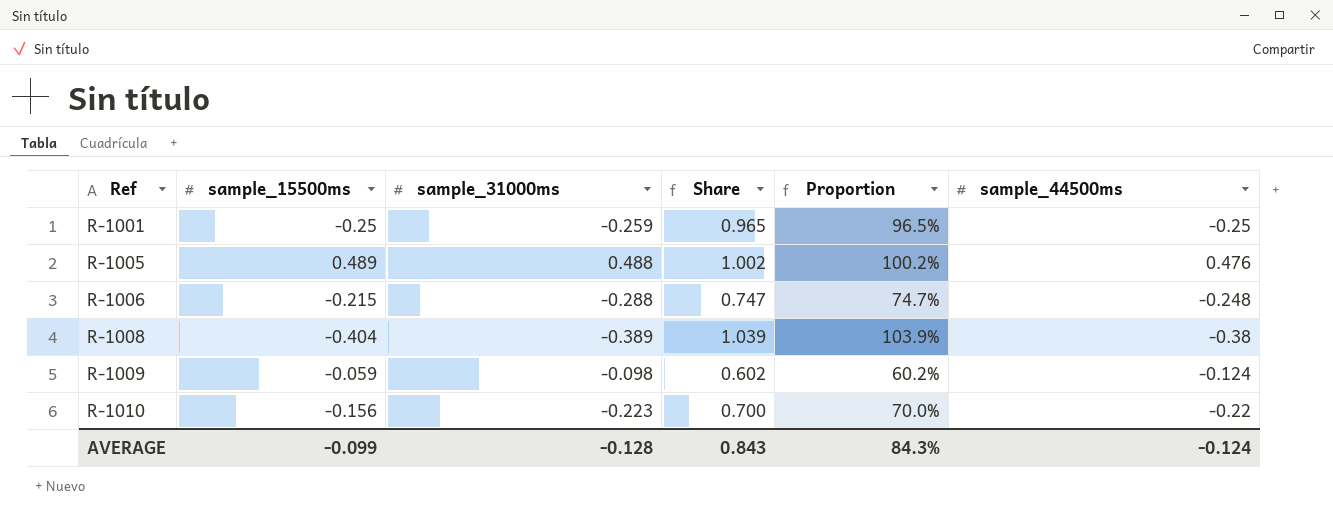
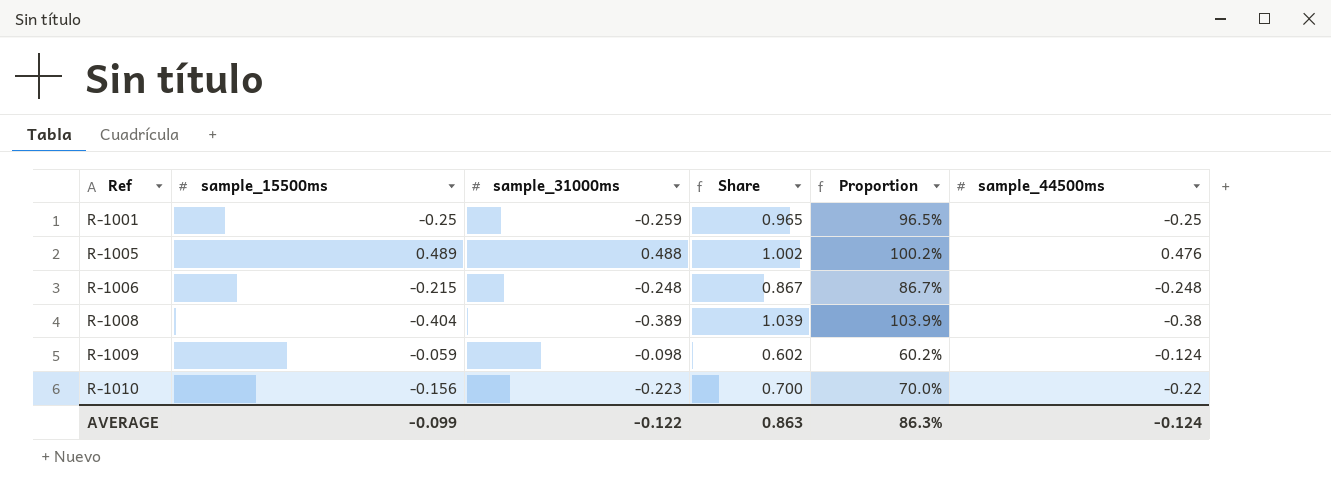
R-1006 | sample_31000ms: -0.288 -> -0.248
R-1006 | Share: 0.747 -> 0.867
R-1006 | Proportion: 74.7% -> 86.7%
AVERAGE | sample_31000ms: -0.128 -> -0.122
AVERAGE | Share: 0.843 -> 0.863
AVERAGE | Proportion: 84.3% -> 86.3%

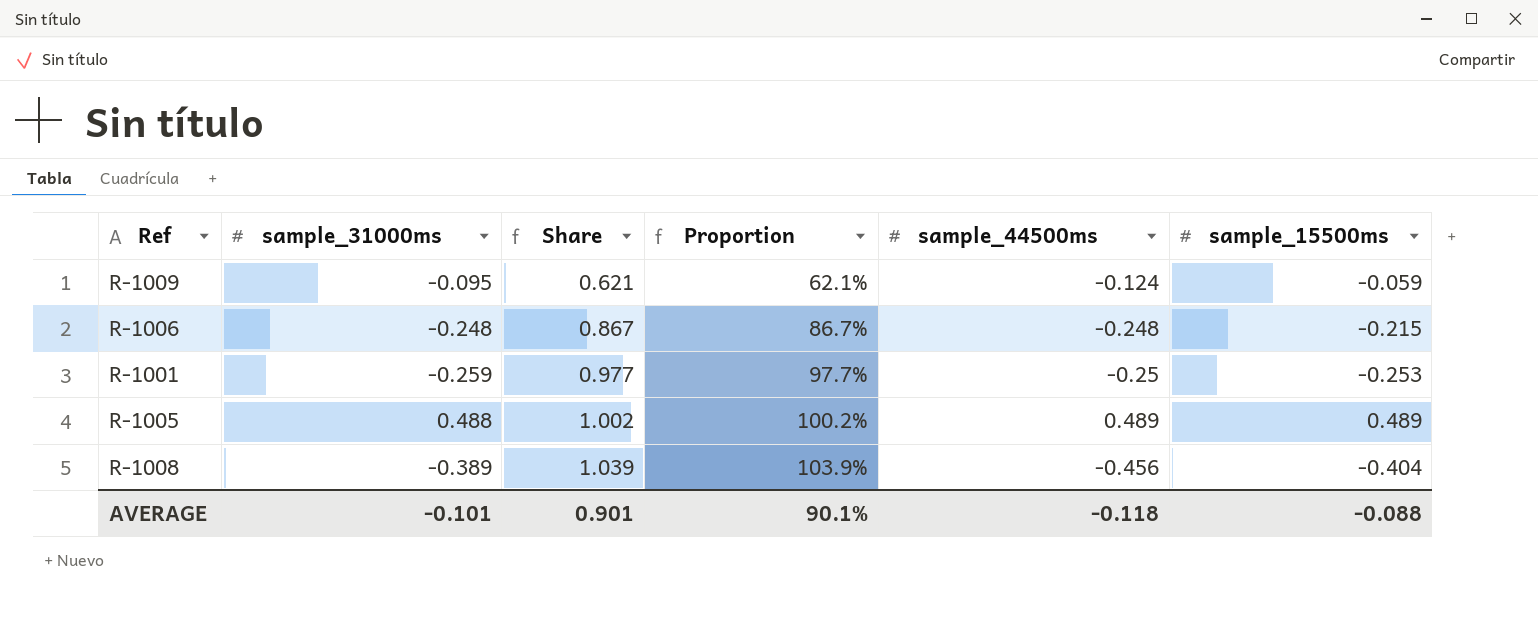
row order: Ref ascending -> Share ascending
column sample_15500ms | position: 2 -> 6
row R-1010: -0.156 | -0.223 | 0.700 | 70.0% | -0.22 -> none
R-1009 | sample_31000ms: -0.098 -> -0.095
R-1009 | Share: 0.602 -> 0.621
R-1009 | Proportion: 60.2% -> 62.1%
R-1001 | Share: 0.965 -> 0.977
R-1001 | Proportion: 96.5% -> 97.7%
R-1001 | sample_15500ms: -0.25 -> -0.253
R-1005 | sample_44500ms: 0.476 -> 0.489
R-1008 | sample_44500ms: -0.38 -> -0.456
AVERAGE | sample_31000ms: -0.122 -> -0.101
AVERAGE | Share: 0.863 -> 0.901
AVERAGE | Proportion: 86.3% -> 90.1%
AVERAGE | sample_44500ms: -0.124 -> -0.118
AVERAGE | sample_15500ms: -0.099 -> -0.088

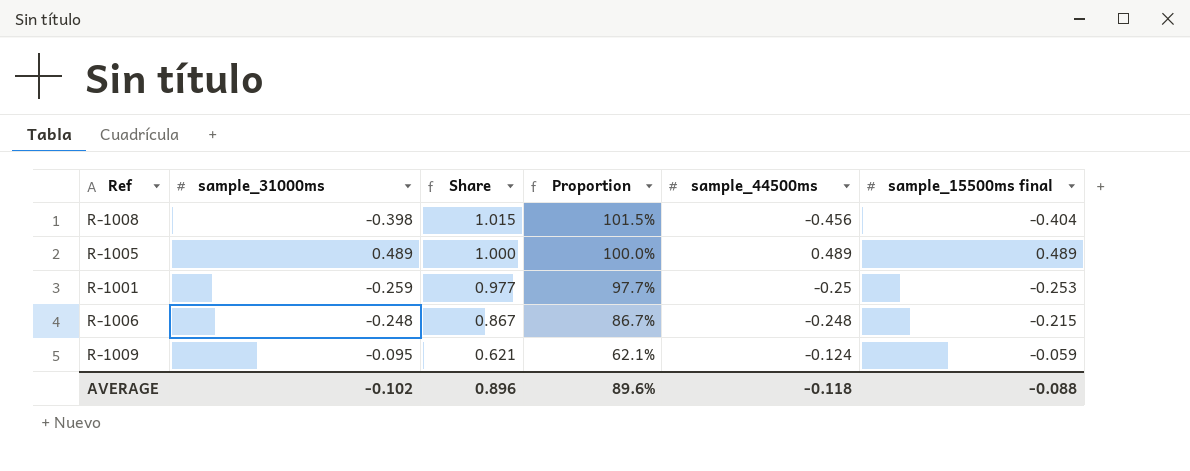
row order: Share ascending -> Share descending
column name: sample_15500ms -> sample_15500ms final
R-1008 | sample_31000ms: -0.389 -> -0.398
R-1008 | Share: 1.039 -> 1.015
R-1008 | Proportion: 103.9% -> 101.5%
R-1005 | sample_31000ms: 0.488 -> 0.489
R-1005 | Share: 1.002 -> 1.000
R-1005 | Proportion: 100.2% -> 100.0%
AVERAGE | sample_31000ms: -0.101 -> -0.102
AVERAGE | Share: 0.901 -> 0.896
AVERAGE | Proportion: 90.1% -> 89.6%

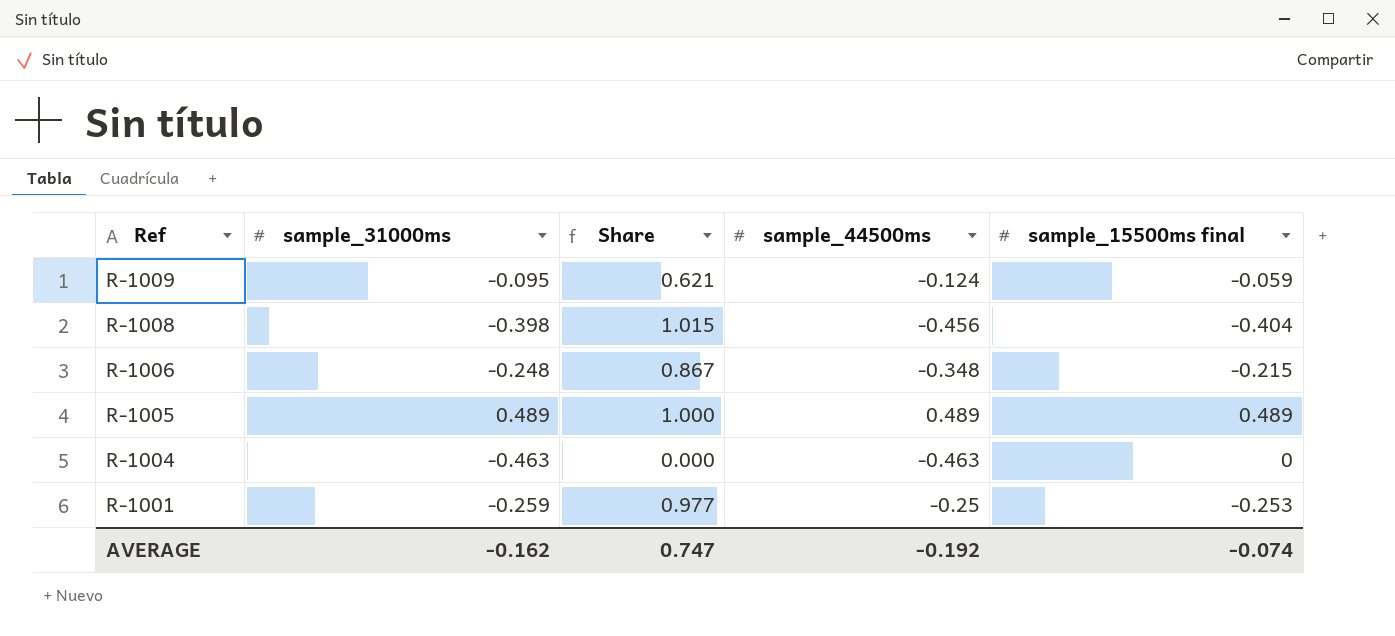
row order: Share descending -> Ref descending
column Proportion | formula: [sample_15500ms final] / [sample_31000ms] -> none
R-1006 | sample_44500ms: -0.248 -> -0.348
row R-1004: none -> -0.463 | 0.000 | -0.463 | 0
AVERAGE | sample_31000ms: -0.102 -> -0.162
AVERAGE | Share: 0.896 -> 0.747
AVERAGE | sample_44500ms: -0.118 -> -0.192
AVERAGE | sample_15500ms final: -0.088 -> -0.074

